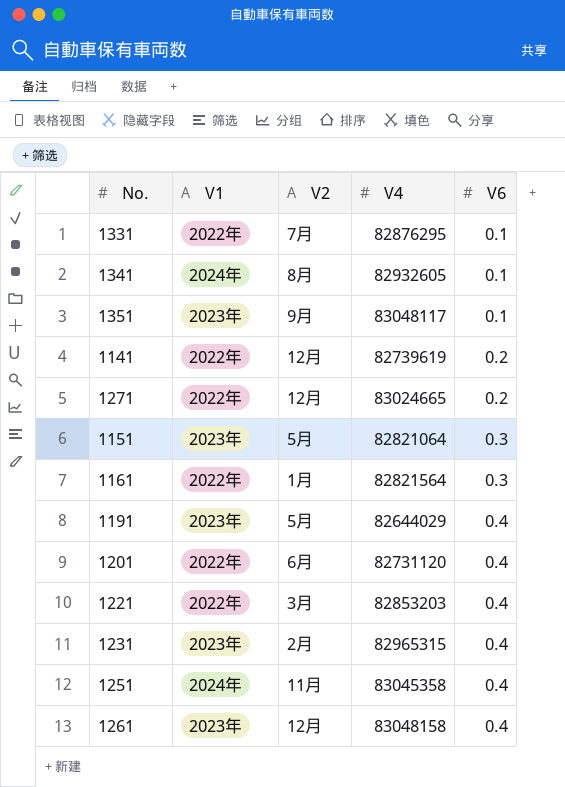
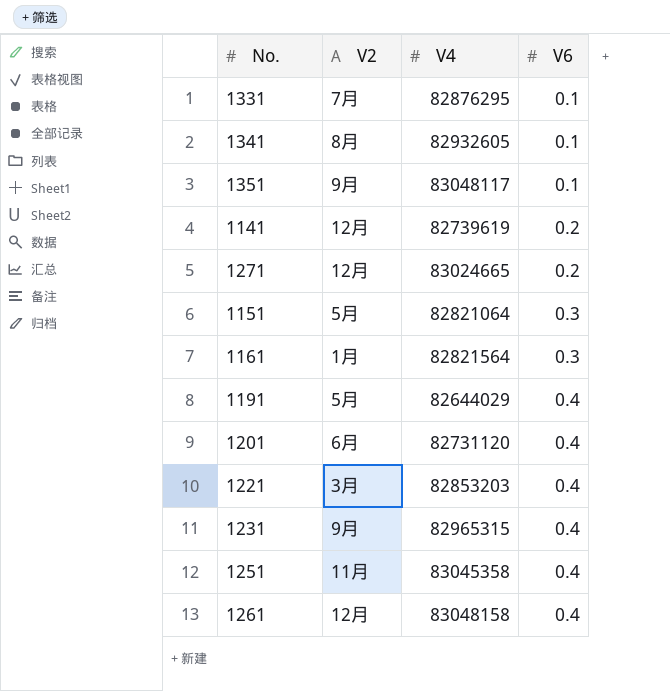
column V1 | position: 2 -> none
1231 | V2: 2月 -> 9月

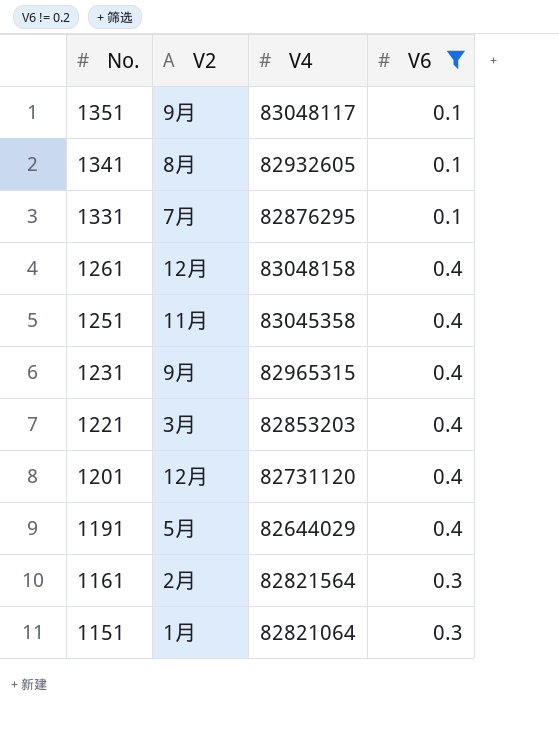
filter: none -> V6 != 0.2
row order: V6 ascending -> No. descending
1201 | V2: 6月 -> 12月
1161 | V2: 1月 -> 2月
1151 | V2: 5月 -> 1月

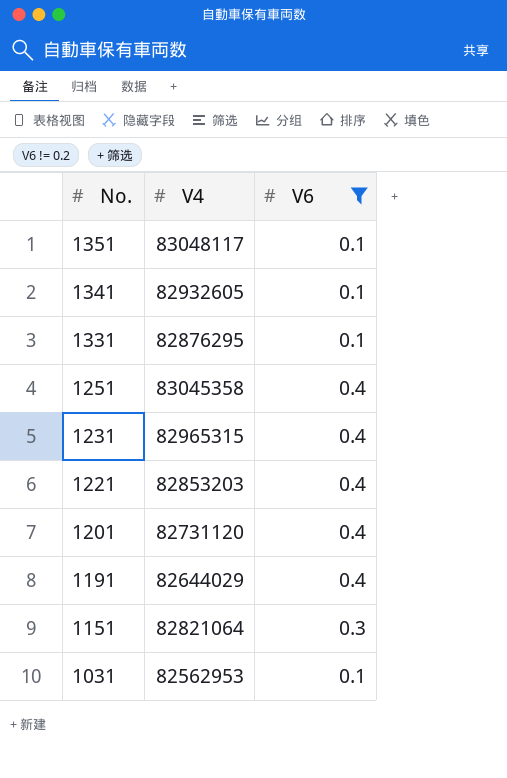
column V2 | position: 2 -> none
row 1261: 12月 | 83048158 | 0.4 -> none
row 1161: 2月 | 82821564 | 0.3 -> none
row 1031: none -> 82562953 | 0.1

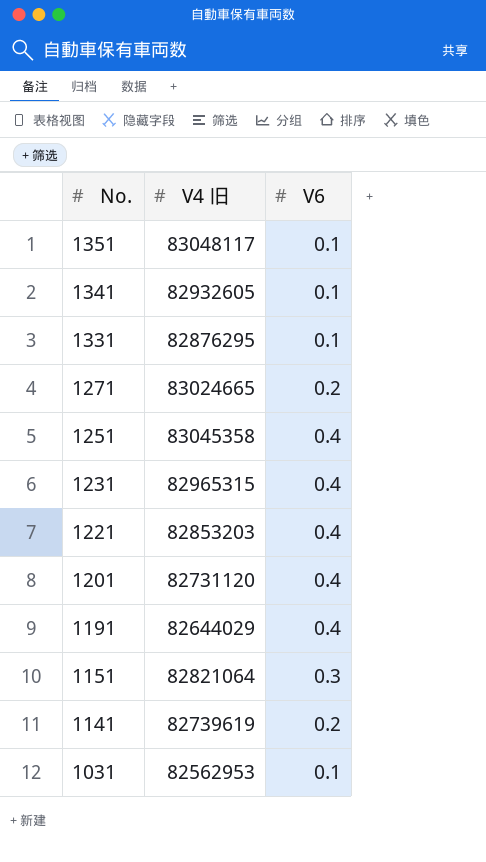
filter: V6 != 0.2 -> none
column name: V4 -> V4 旧

